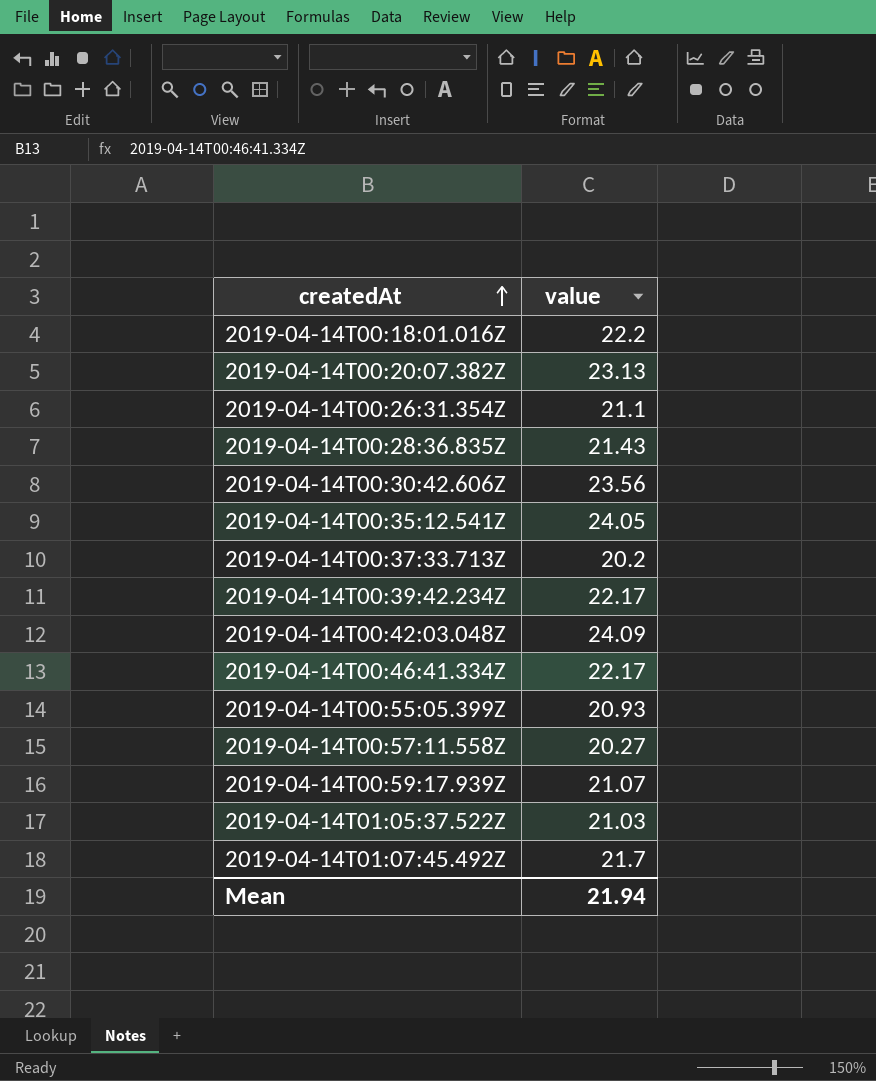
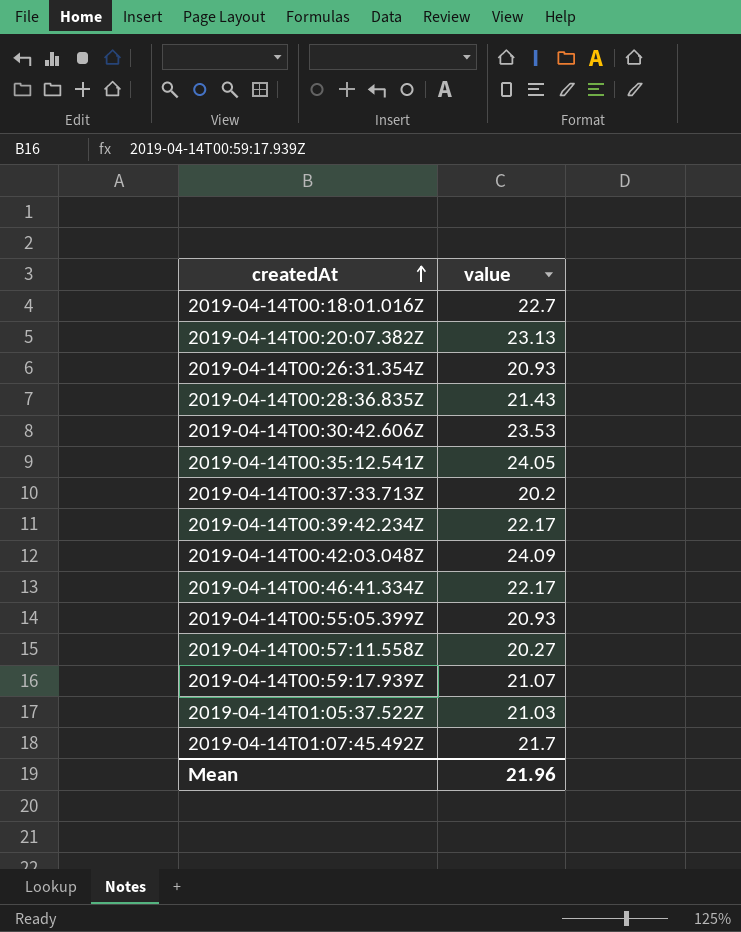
2019-04-14T00:18:01.016Z | value: 22.2 -> 22.7
2019-04-14T00:26:31.354Z | value: 21.1 -> 20.93
2019-04-14T00:30:42.606Z | value: 23.56 -> 23.53
Mean | value: 21.94 -> 21.96

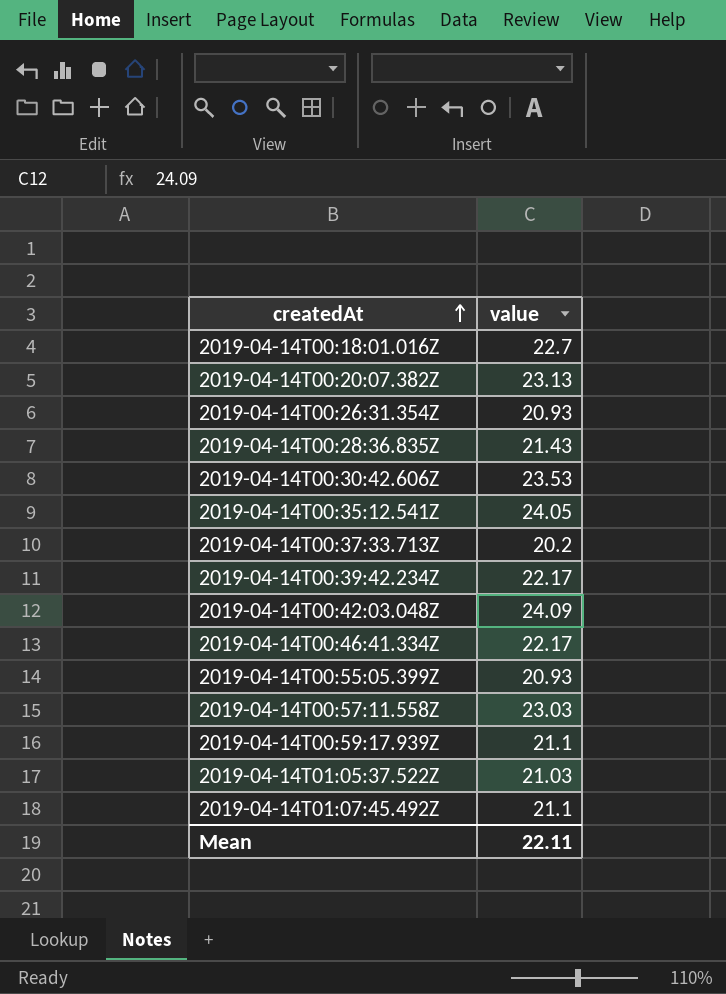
2019-04-14T00:57:11.558Z | value: 20.27 -> 23.03
2019-04-14T00:59:17.939Z | value: 21.07 -> 21.1
2019-04-14T01:07:45.492Z | value: 21.7 -> 21.1
Mean | value: 21.96 -> 22.11

